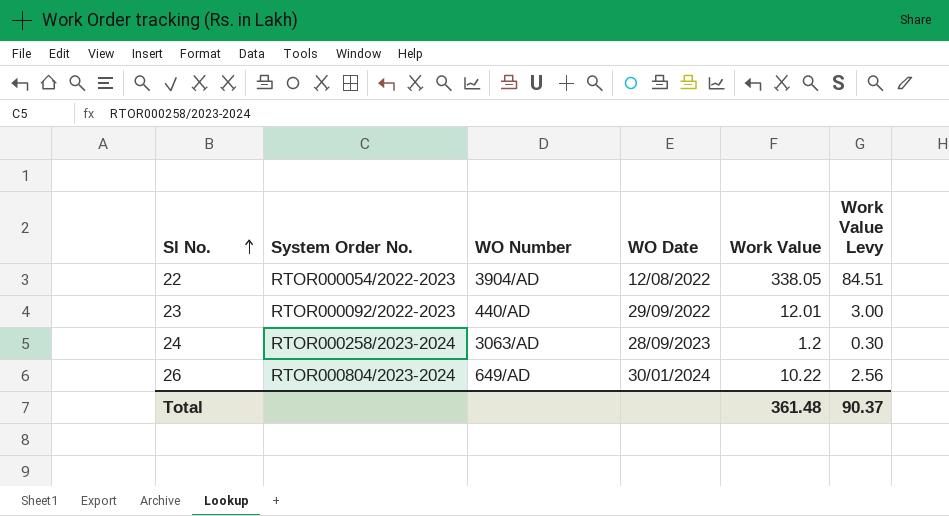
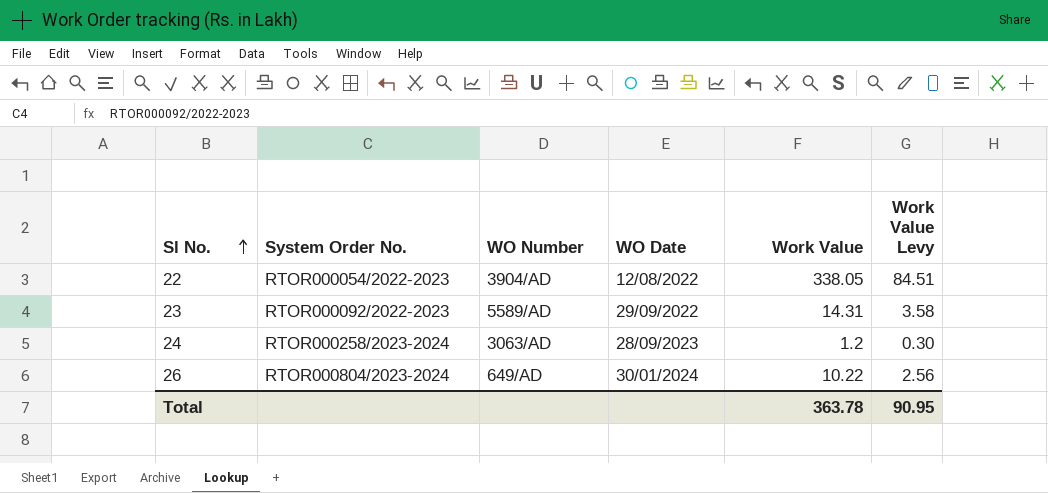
23 | WO Number: 440/AD -> 5589/AD
23 | Work Value: 12.01 -> 14.31
23 | Work Value Levy: 3.00 -> 3.58
Total | Work Value: 361.48 -> 363.78
Total | Work Value Levy: 90.37 -> 90.95

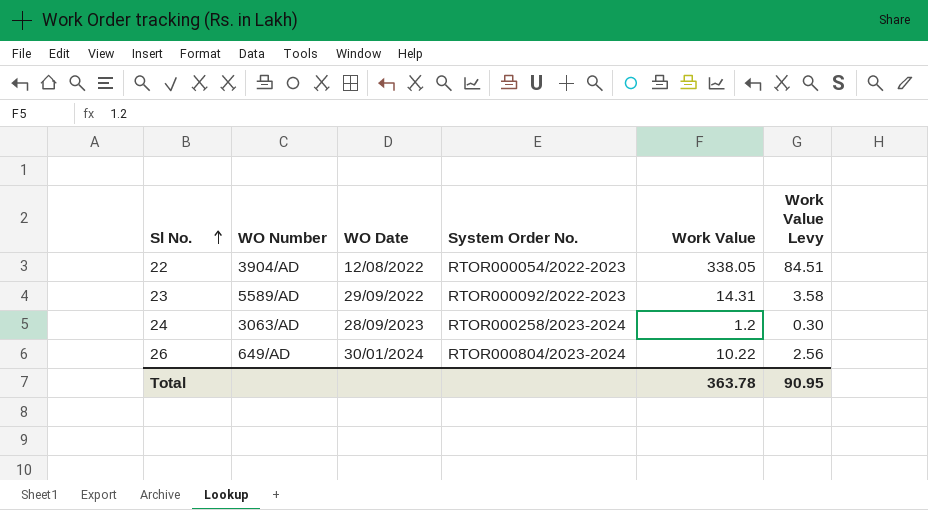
column System Order No. | position: 2 -> 4

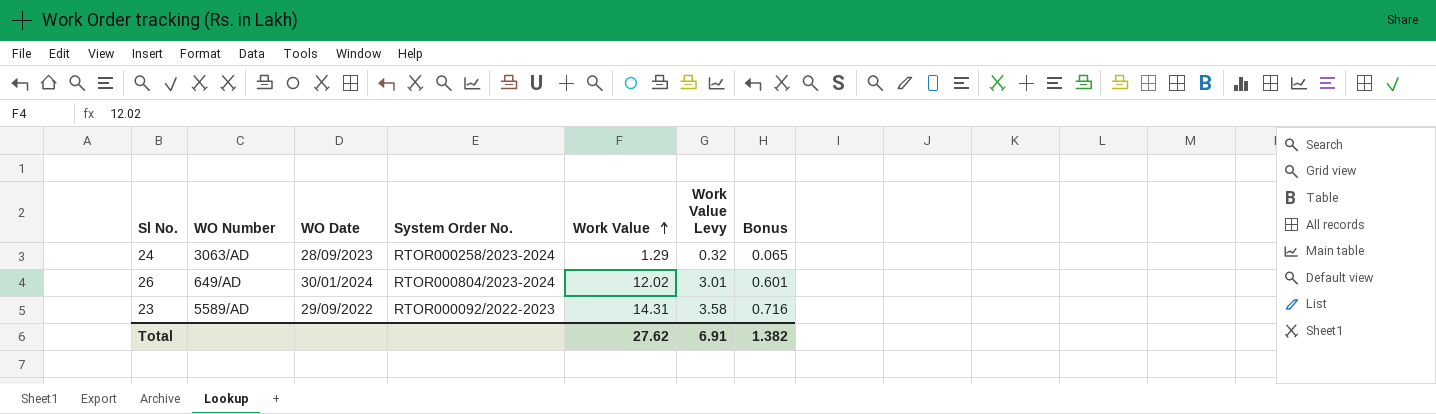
row order: Sl No. ascending -> Work Value ascending
column Bonus | formula: none -> [Work Value] * 0.05
row 22: 3904/AD | 12/08/2022 | RTOR000054/2022-2023 | 338.05 | 84.51 -> none
24 | Work Value: 1.2 -> 1.29
24 | Work Value Levy: 0.30 -> 0.32
26 | Work Value: 10.22 -> 12.02
26 | Work Value Levy: 2.56 -> 3.01
Total | Work Value: 363.78 -> 27.62
Total | Work Value Levy: 90.95 -> 6.91

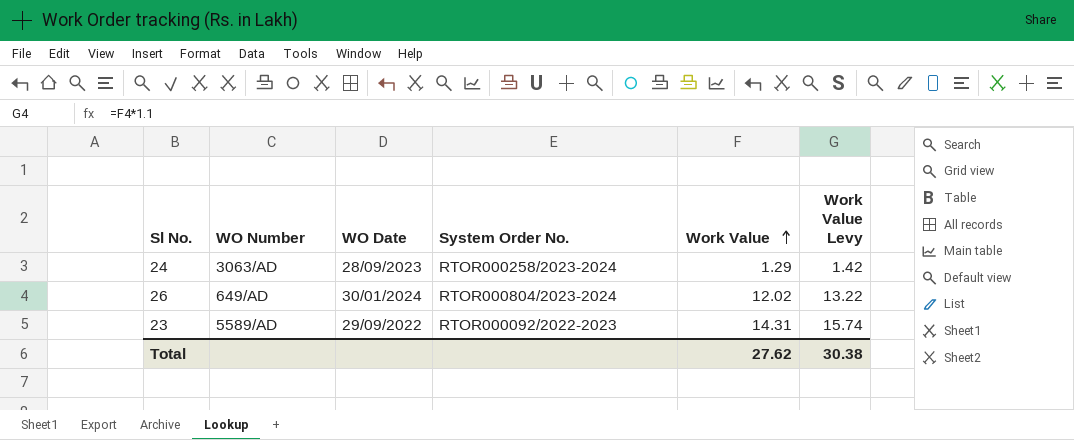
column Bonus | formula: [Work Value] * 0.05 -> none
column Work Value Levy | formula: [Work Value] * 0.25 -> [Work Value] * 1.1
Total | Work Value Levy: 6.91 -> 30.38

